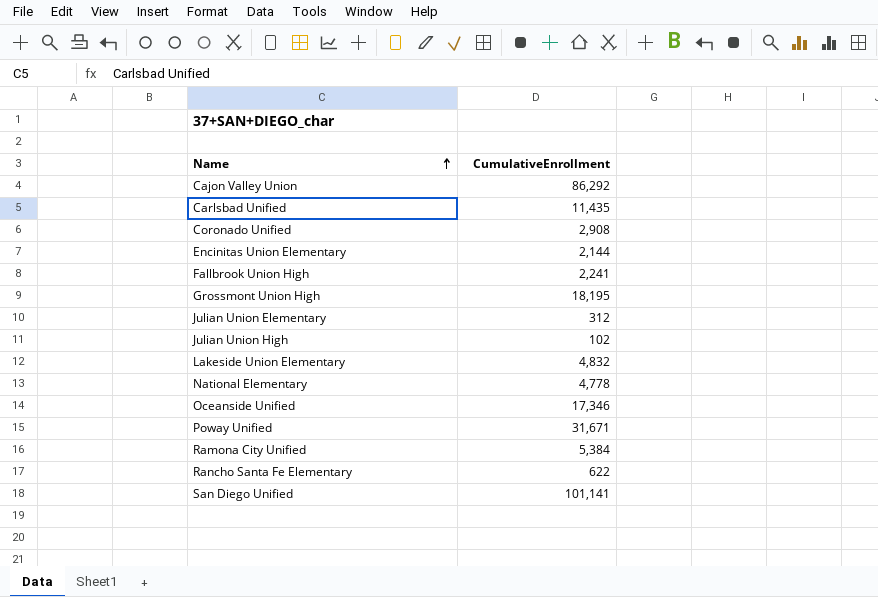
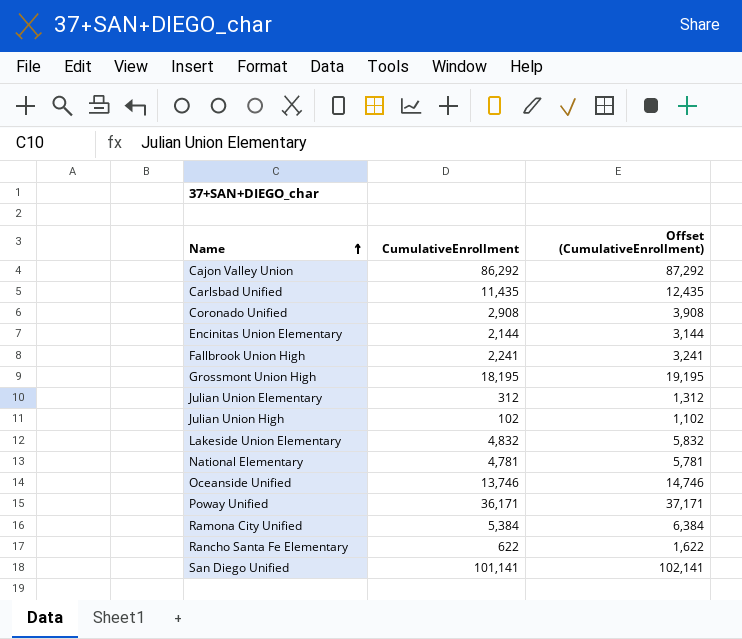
column Offset (CumulativeEnrollment) | formula: none -> [CumulativeEnrollment] + 1000
National Elementary | CumulativeEnrollment: 4,778 -> 4,781
Oceanside Unified | CumulativeEnrollment: 17,346 -> 13,746
Poway Unified | CumulativeEnrollment: 31,671 -> 36,171

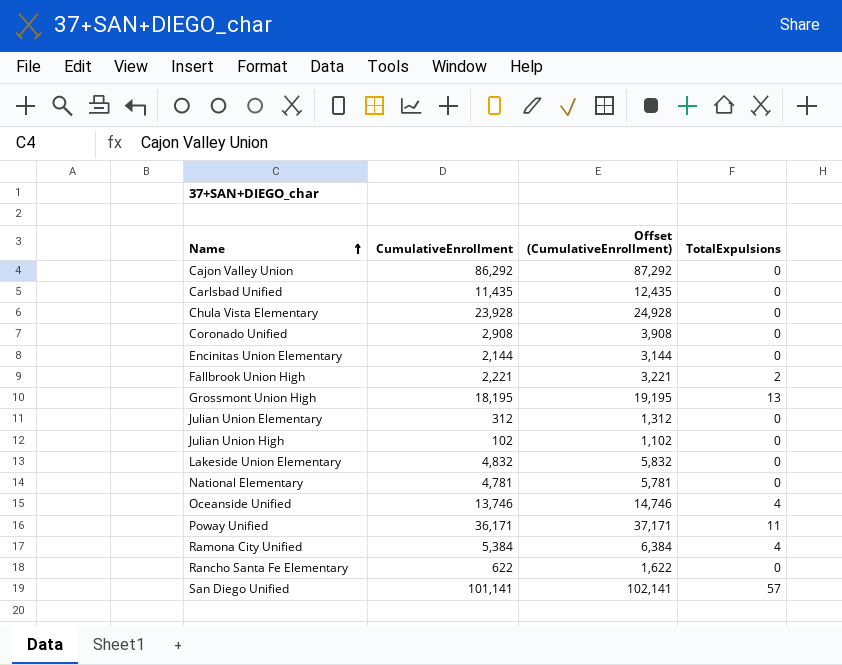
column TotalExpulsions | position: none -> 4
row Chula Vista Elementary: none -> 23,928 | 24,928 | 0
Fallbrook Union High | CumulativeEnrollment: 2,241 -> 2,221
Fallbrook Union High | Offset (CumulativeEnrollment): 3,241 -> 3,221

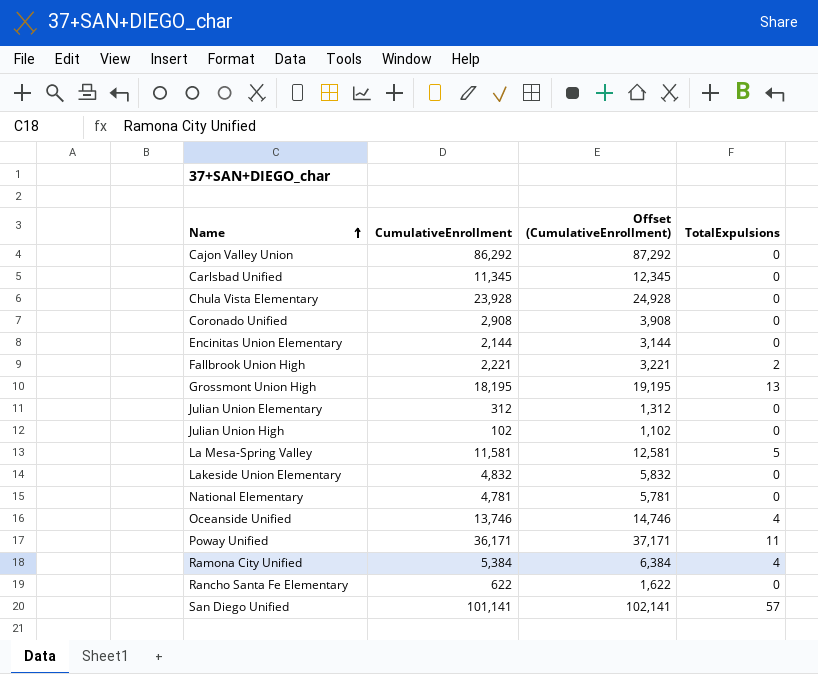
Carlsbad Unified | CumulativeEnrollment: 11,435 -> 11,345
Carlsbad Unified | Offset (CumulativeEnrollment): 12,435 -> 12,345
row La Mesa-Spring Valley: none -> 11,581 | 12,581 | 5

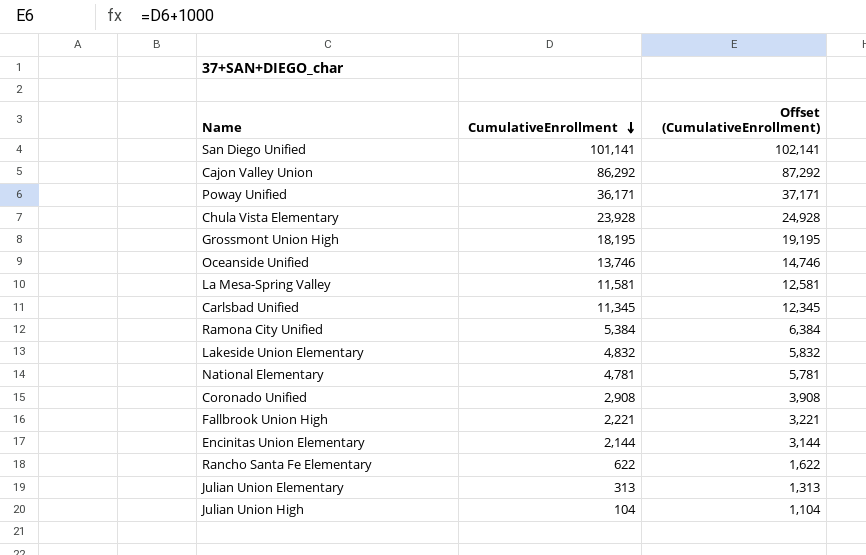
row order: Name ascending -> CumulativeEnrollment descending
column TotalExpulsions | position: 4 -> none
Julian Union Elementary | CumulativeEnrollment: 312 -> 313
Julian Union Elementary | Offset (CumulativeEnrollment): 1,312 -> 1,313
Julian Union High | CumulativeEnrollment: 102 -> 104
Julian Union High | Offset (CumulativeEnrollment): 1,102 -> 1,104

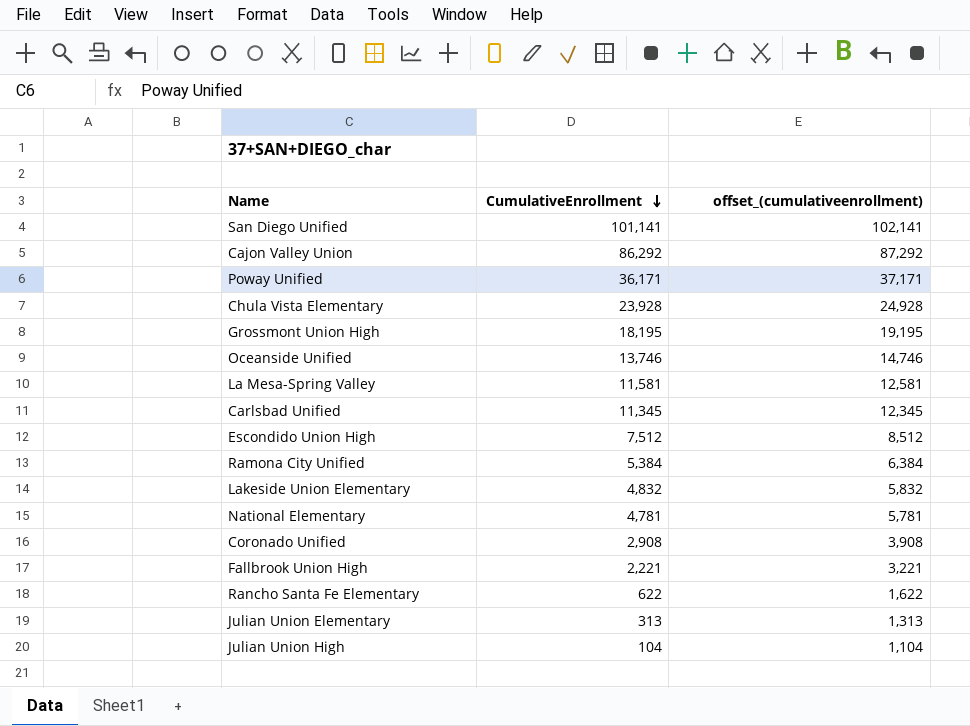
column name: Offset (CumulativeEnrollment) -> offset_(cumulativeenrollment)
row Encinitas Union Elementary: 2,144 | 3,144 -> none
row Escondido Union High: none -> 7,512 | 8,512

